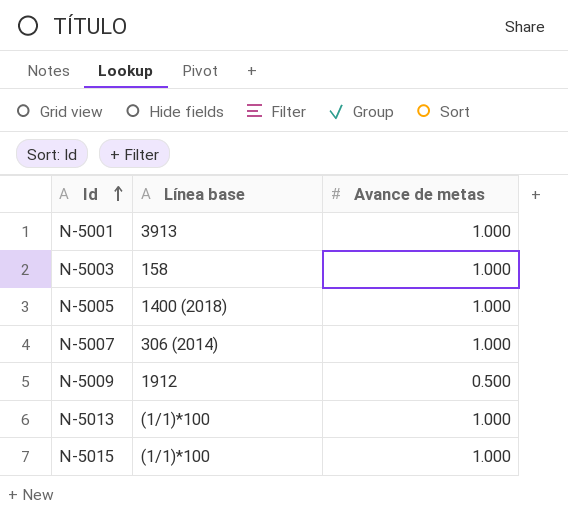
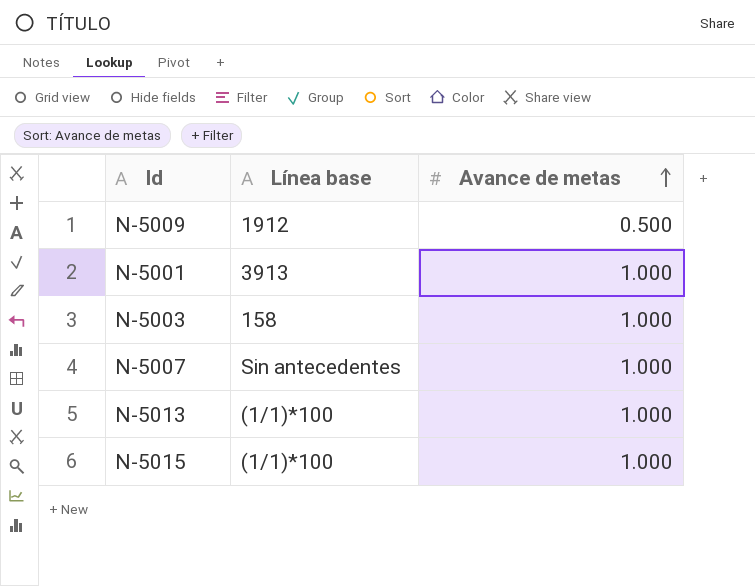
row order: Id ascending -> Avance de metas ascending
row N-5005: 1400 (2018) | 1.000 -> none
N-5007 | Línea base: 306 (2014) -> Sin antecedentes

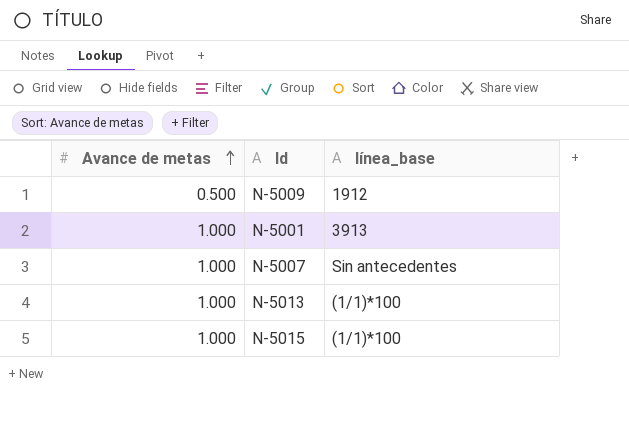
column Avance de metas | position: 3 -> 1
column name: Línea base -> línea_base
row N-5003: 158 | 1.000 -> none

